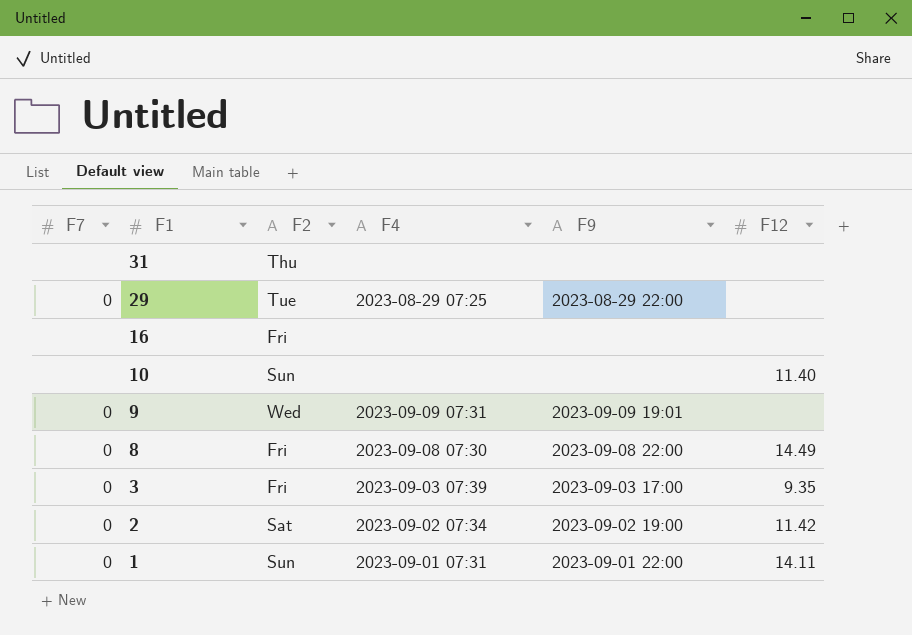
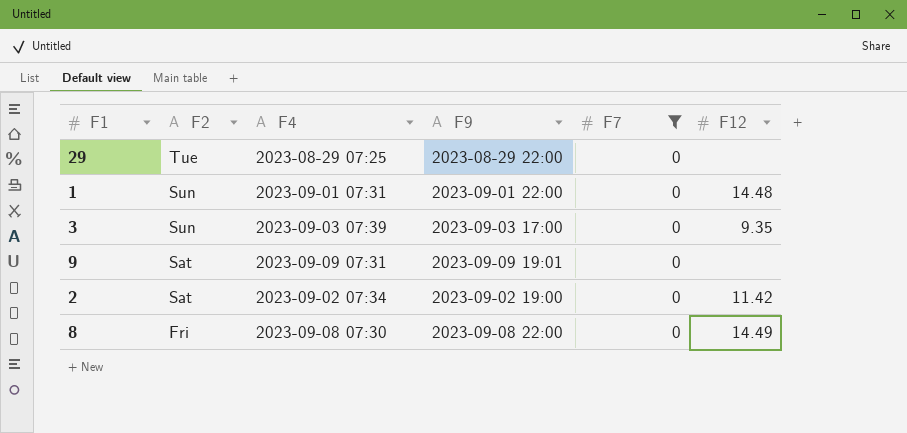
filter: none -> F7 = 0
row order: F1 descending -> F2 descending
column F7 | position: 1 -> 5
1 | F12: 14.11 -> 14.48
3 | F2: Fri -> Sun
9 | F2: Wed -> Sat

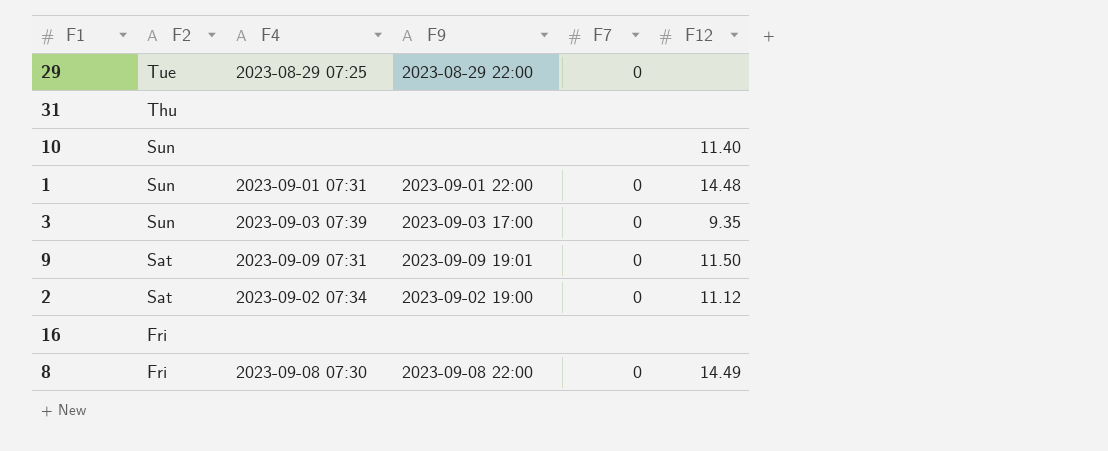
filter: F7 = 0 -> none
9 | F12: none -> 11.50
2 | F12: 11.42 -> 11.12

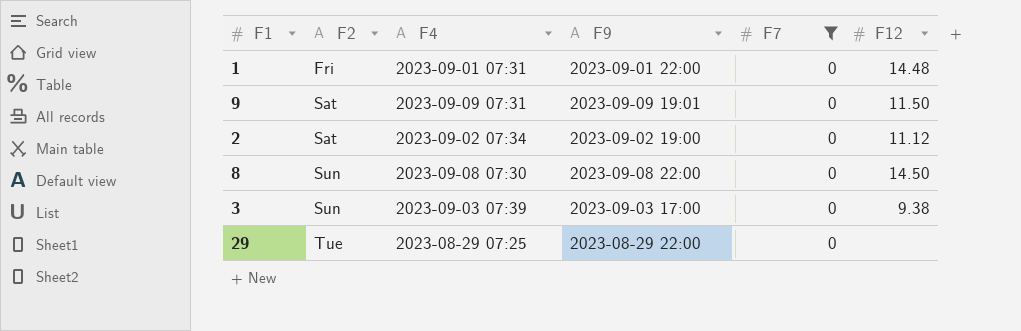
filter: none -> F7 = 0
row order: F2 descending -> F2 ascending
1 | F2: Sun -> Fri
8 | F2: Fri -> Sun
8 | F12: 14.49 -> 14.50
3 | F12: 9.35 -> 9.38

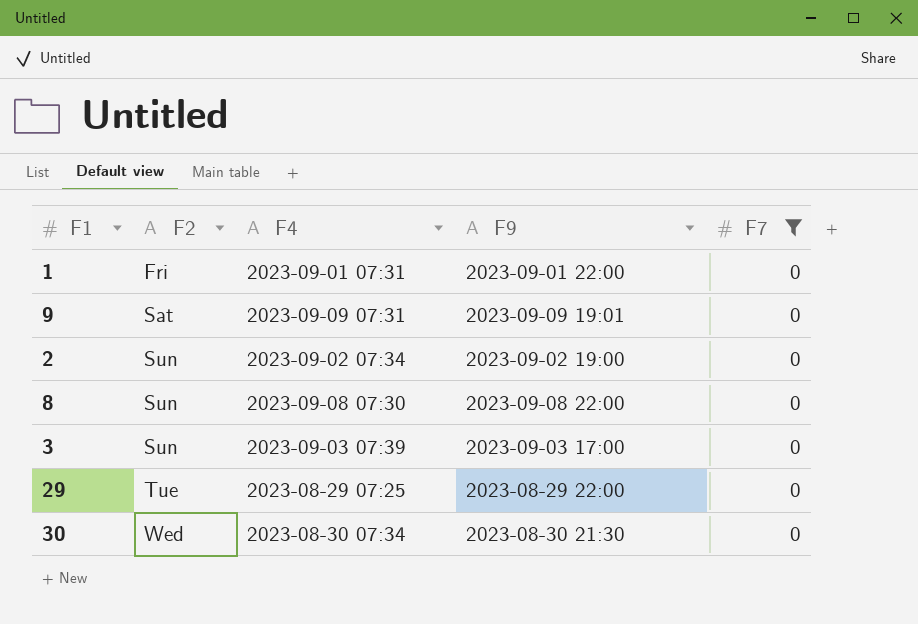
column F12 | position: 6 -> none
2 | F2: Sat -> Sun
row 30: none -> Wed | 2023-08-30 07:34 | 2023-08-30 21:30 | 0

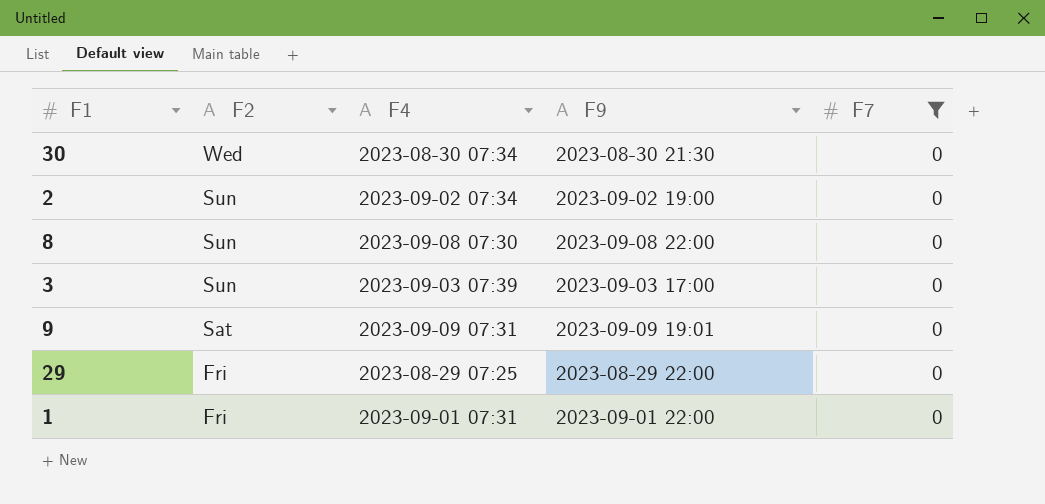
row order: F2 ascending -> F2 descending
29 | F2: Tue -> Fri

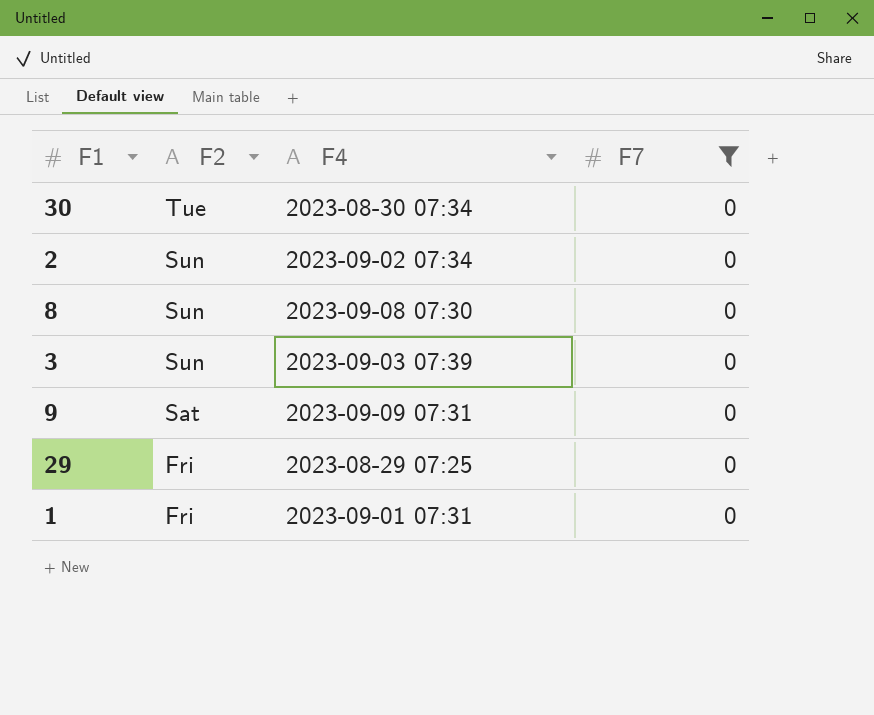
column F9 | position: 4 -> none
30 | F2: Wed -> Tue

